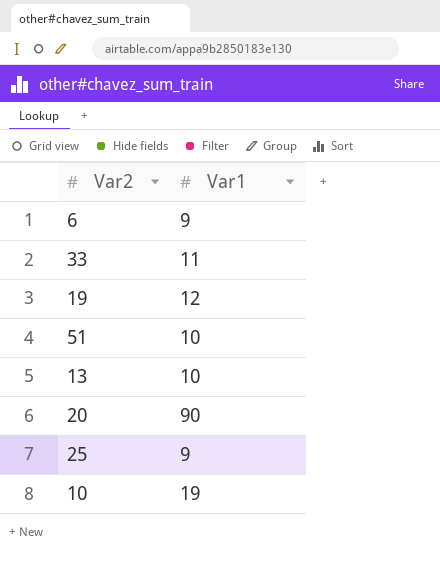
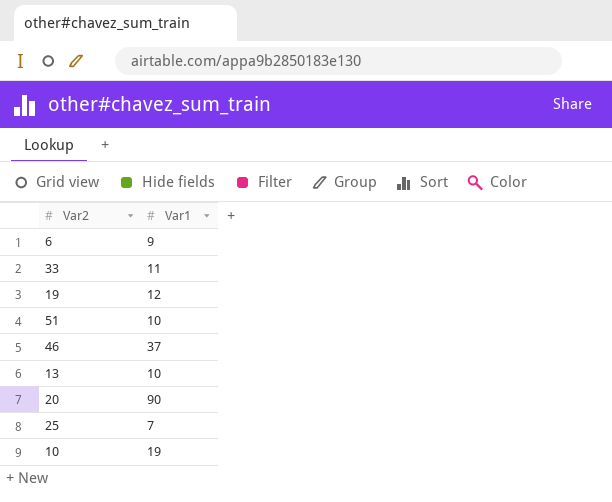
row 46: none -> 37
25 | Var1: 9 -> 7

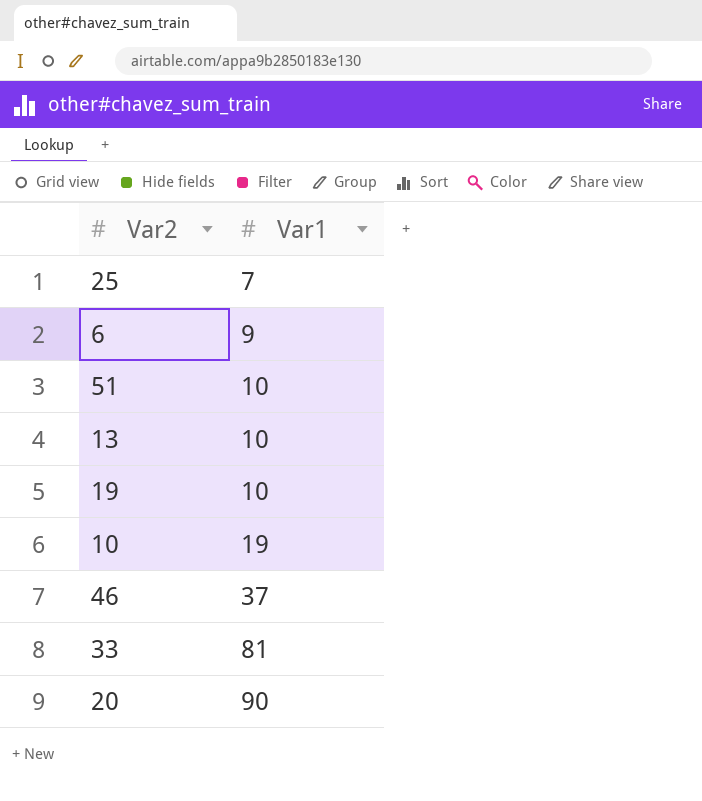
row order: none -> Var1 ascending
19 | Var1: 12 -> 10
33 | Var1: 11 -> 81

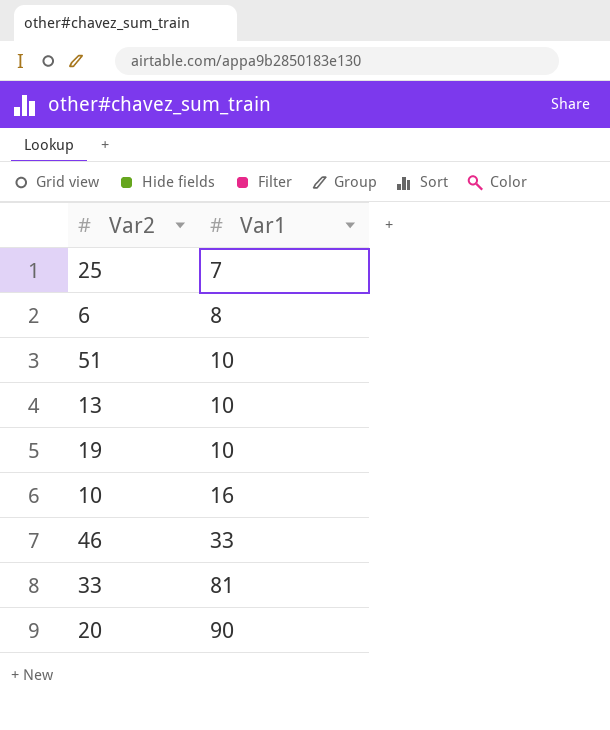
6 | Var1: 9 -> 8
10 | Var1: 19 -> 16
46 | Var1: 37 -> 33

